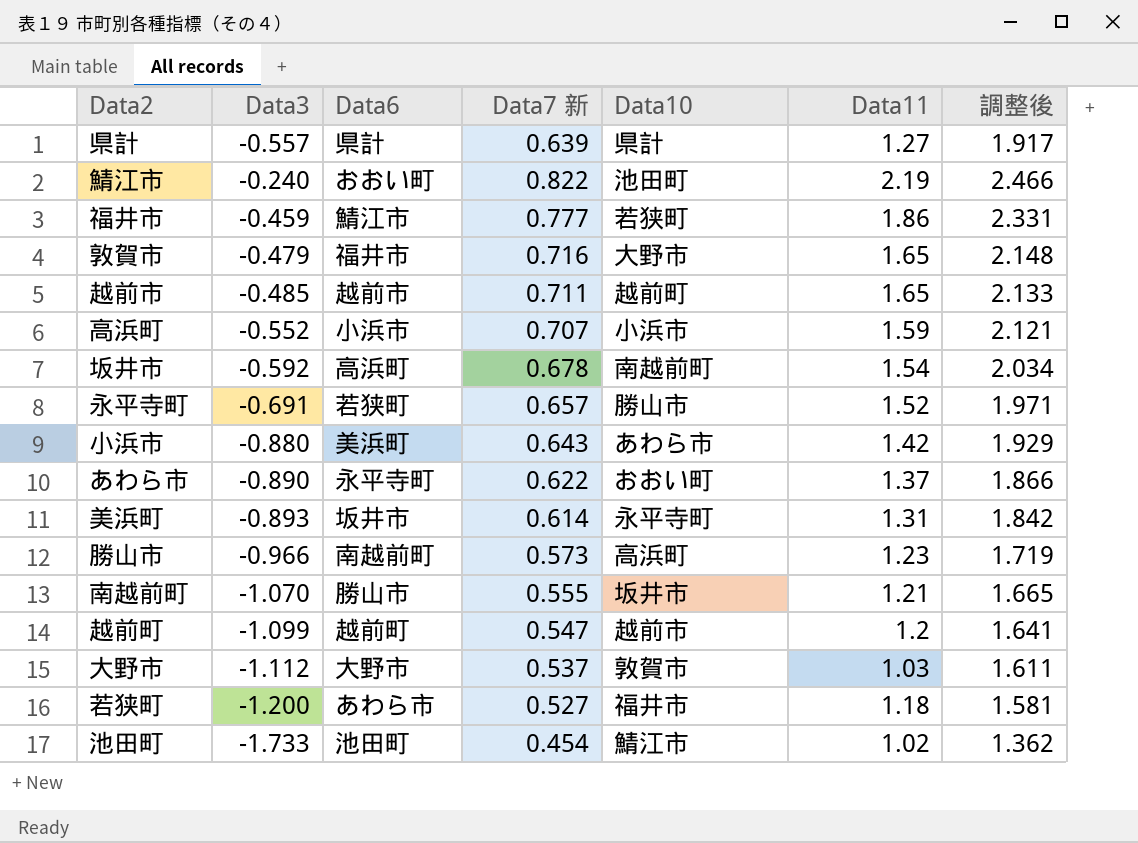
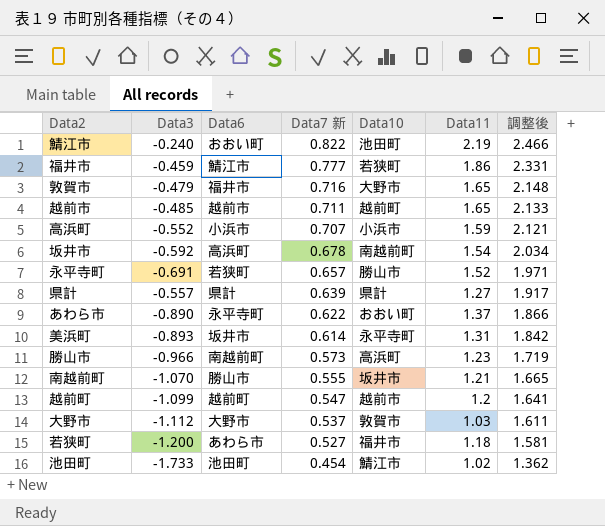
row order: none -> Data7 新 descending
row 小浜市: -0.880 | 美浜町 | 0.643 | あわら市 | 1.42 | 1.929 -> none

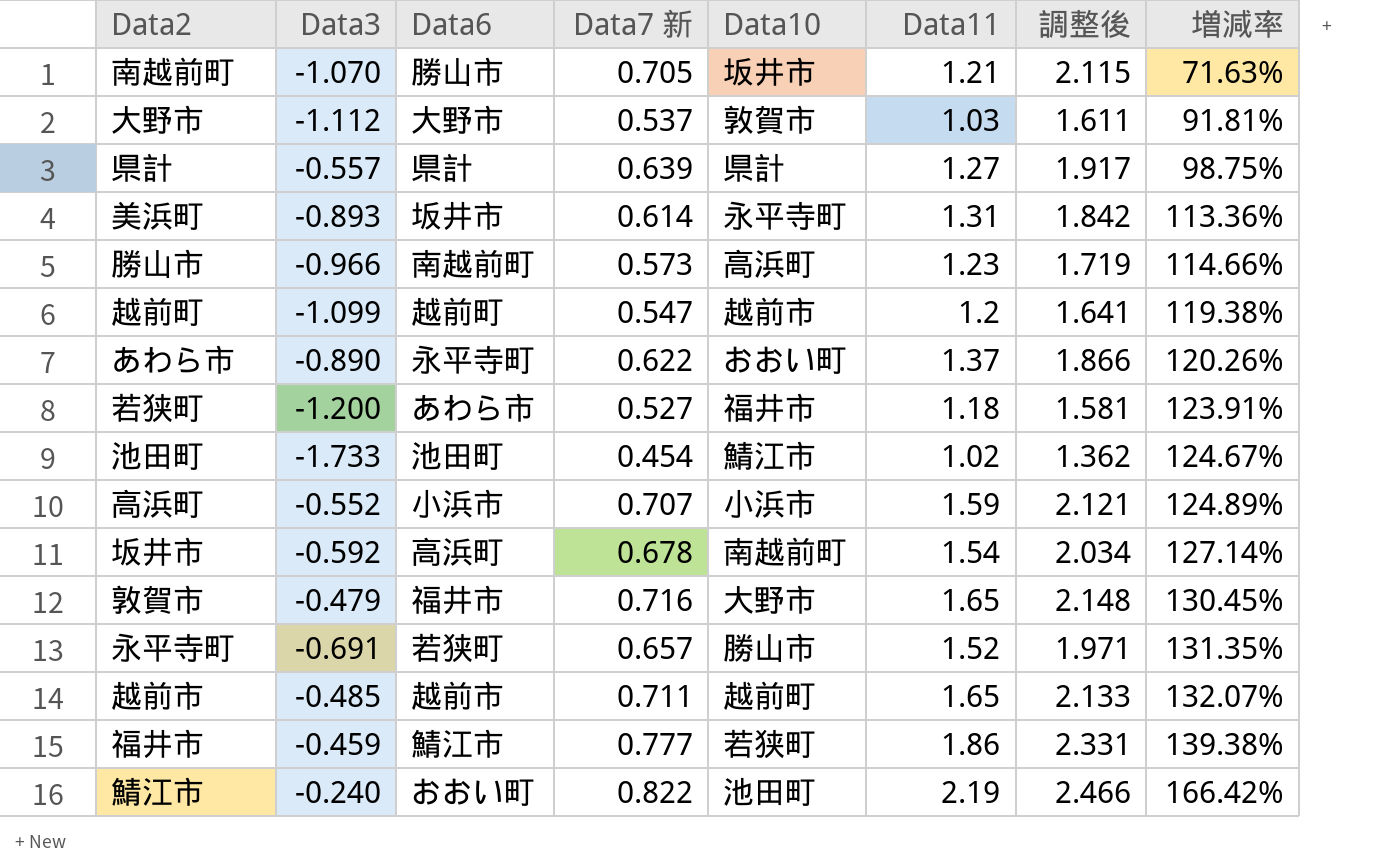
row order: Data7 新 descending -> 増減率 ascending
column 増減率 | formula: none -> ([Data11] - [Data7 新]) / [Data7 新]
南越前町 | Data7 新: 0.555 -> 0.705
南越前町 | 調整後: 1.665 -> 2.115

